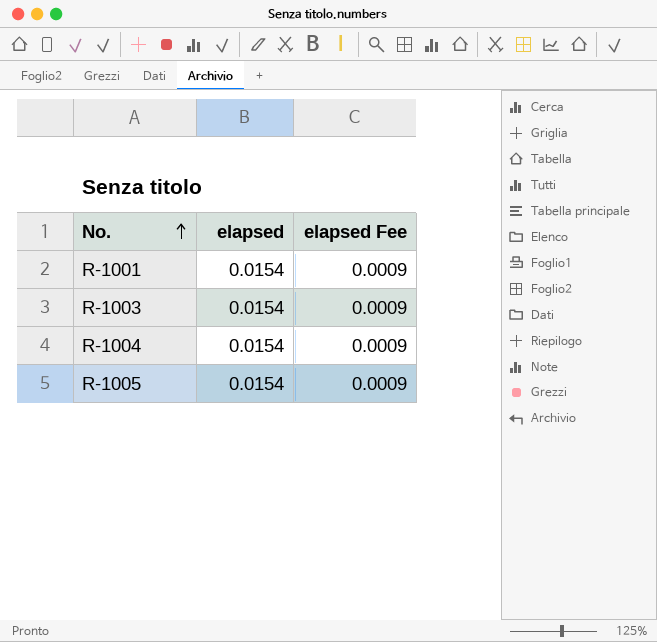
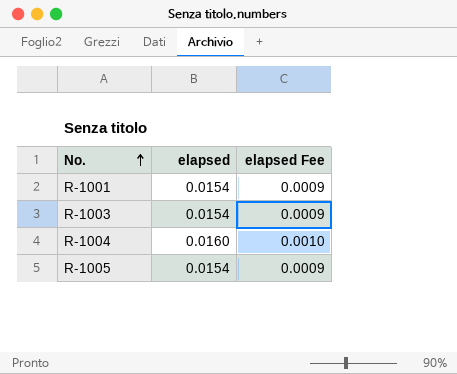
R-1004 | elapsed: 0.0154 -> 0.0160
R-1004 | elapsed Fee: 0.0009 -> 0.0010

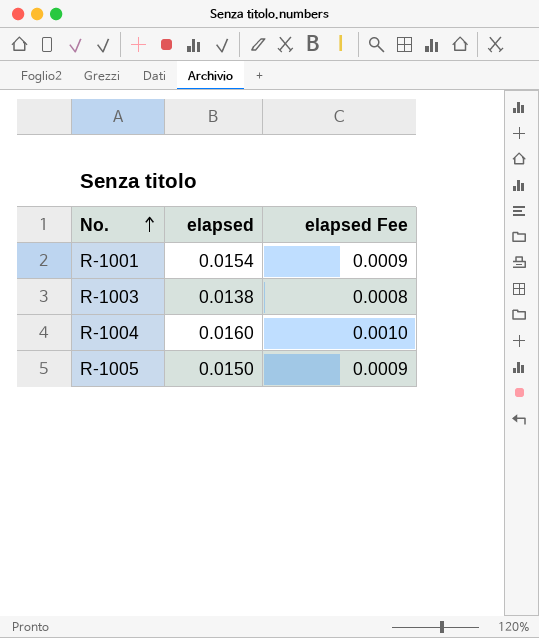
R-1003 | elapsed: 0.0154 -> 0.0138
R-1003 | elapsed Fee: 0.0009 -> 0.0008
R-1005 | elapsed: 0.0154 -> 0.0150

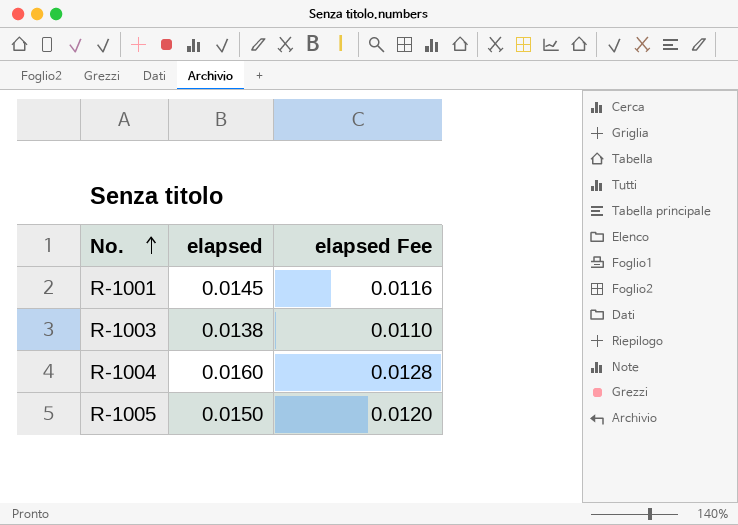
column elapsed Fee | formula: [elapsed] * 0.06 -> [elapsed] * 0.8
R-1001 | elapsed: 0.0154 -> 0.0145

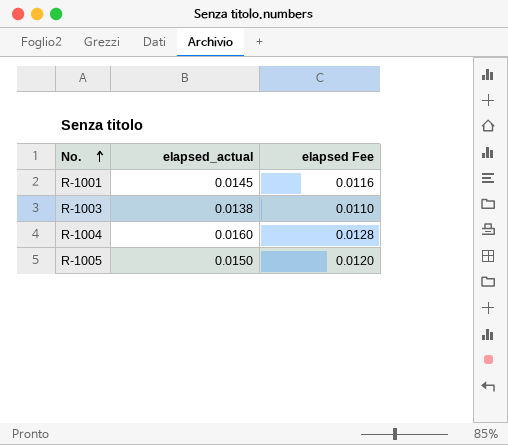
column name: elapsed -> elapsed_actual

